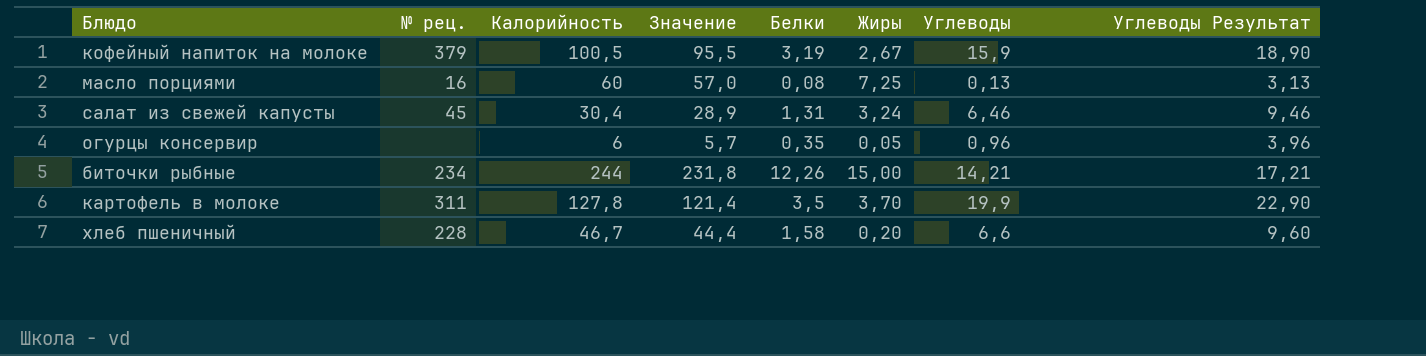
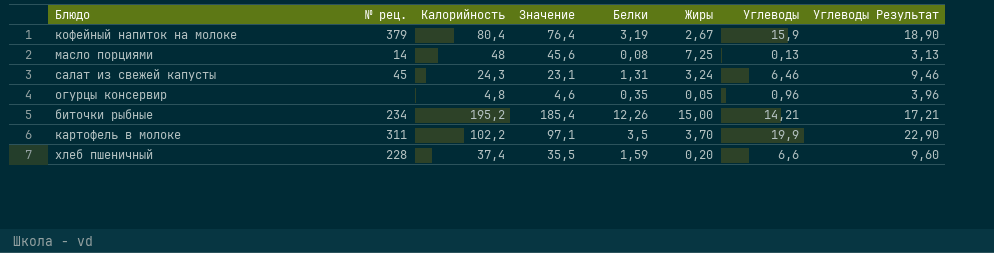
кофейный напиток на молоке | Калорийность: 100,5 -> 80,4
кофейный напиток на молоке | Значение: 95,5 -> 76,4
масло порциями | № рец.: 16 -> 14
масло порциями | Калорийность: 60 -> 48
масло порциями | Значение: 57,0 -> 45,6
салат из свежей капусты | Калорийность: 30,4 -> 24,3
салат из свежей капусты | Значение: 28,9 -> 23,1
огурцы консервир | Калорийность: 6 -> 4,8
огурцы консервир | Значение: 5,7 -> 4,6
биточки рыбные | Калорийность: 244 -> 195,2
биточки рыбные | Значение: 231,8 -> 185,4
картофель в молоке | Калорийность: 127,8 -> 102,2
картофель в молоке | Значение: 121,4 -> 97,1
хлеб пшеничный | Калорийность: 46,7 -> 37,4
хлеб пшеничный | Значение: 44,4 -> 35,5
хлеб пшеничный | Белки: 1,58 -> 1,59

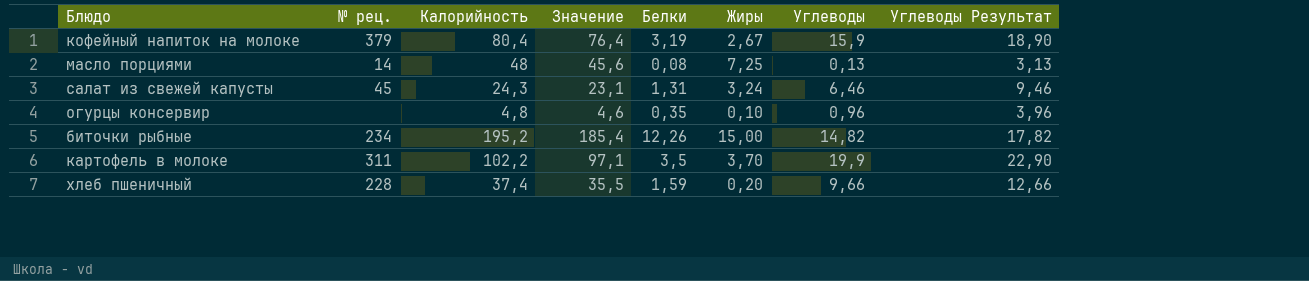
огурцы консервир | Жиры: 0,05 -> 0,10
биточки рыбные | Углеводы: 14,21 -> 14,82
биточки рыбные | Углеводы Результат: 17,21 -> 17,82
хлеб пшеничный | Углеводы: 6,6 -> 9,66
хлеб пшеничный | Углеводы Результат: 9,60 -> 12,66

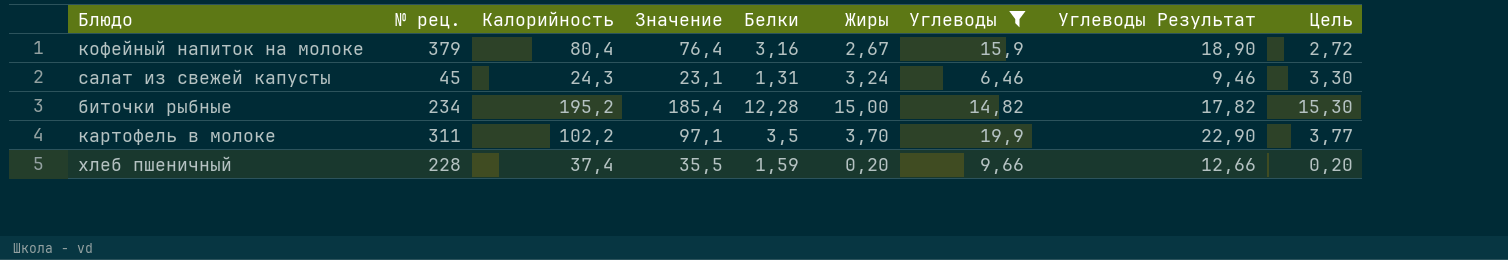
filter: none -> Углеводы >= 6,46
column Цель | formula: none -> [Жиры] * 1,02
кофейный напиток на молоке | Белки: 3,19 -> 3,16
биточки рыбные | Белки: 12,26 -> 12,28

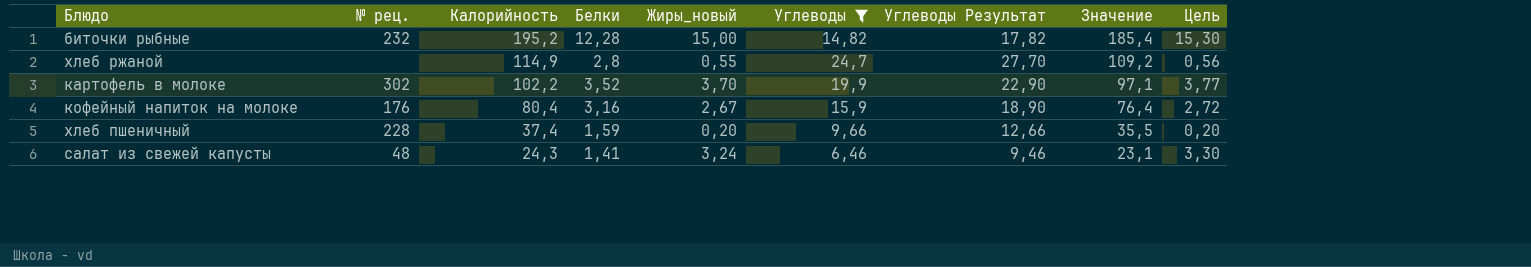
row order: none -> Калорийность descending
column name: Жиры -> Жиры_новый
column Значение | position: 4 -> 8
биточки рыбные | № рец.: 234 -> 232
row хлеб ржаной: none -> none | 114,9 | 2,8 | 0,55 | 24,7 | 27,70 | 109,2 | 0,56
картофель в молоке | № рец.: 311 -> 302
картофель в молоке | Белки: 3,5 -> 3,52
кофейный напиток на молоке | № рец.: 379 -> 176
салат из свежей капусты | № рец.: 45 -> 48
салат из свежей капусты | Белки: 1,31 -> 1,41

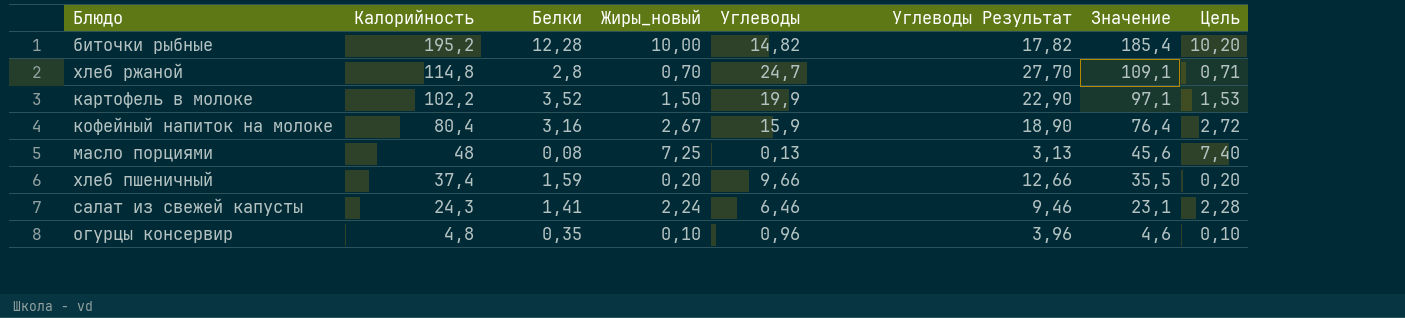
filter: Углеводы >= 6,46 -> none
column № рец. | position: 2 -> none
биточки рыбные | Жиры_новый: 15,00 -> 10,00
биточки рыбные | Цель: 15,30 -> 10,20
хлеб ржаной | Калорийность: 114,9 -> 114,8
хлеб ржаной | Жиры_новый: 0,55 -> 0,70
хлеб ржаной | Значение: 109,2 -> 109,1
хлеб ржаной | Цель: 0,56 -> 0,71
картофель в молоке | Жиры_новый: 3,70 -> 1,50
картофель в молоке | Цель: 3,77 -> 1,53
салат из свежей капусты | Жиры_новый: 3,24 -> 2,24
салат из свежей капусты | Цель: 3,30 -> 2,28

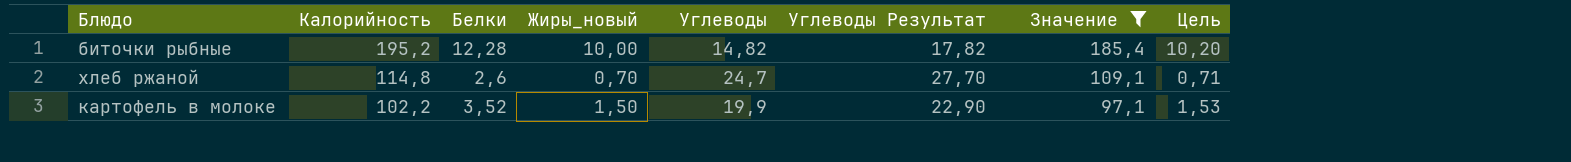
filter: none -> Значение >= 97,1
хлеб ржаной | Белки: 2,8 -> 2,6

